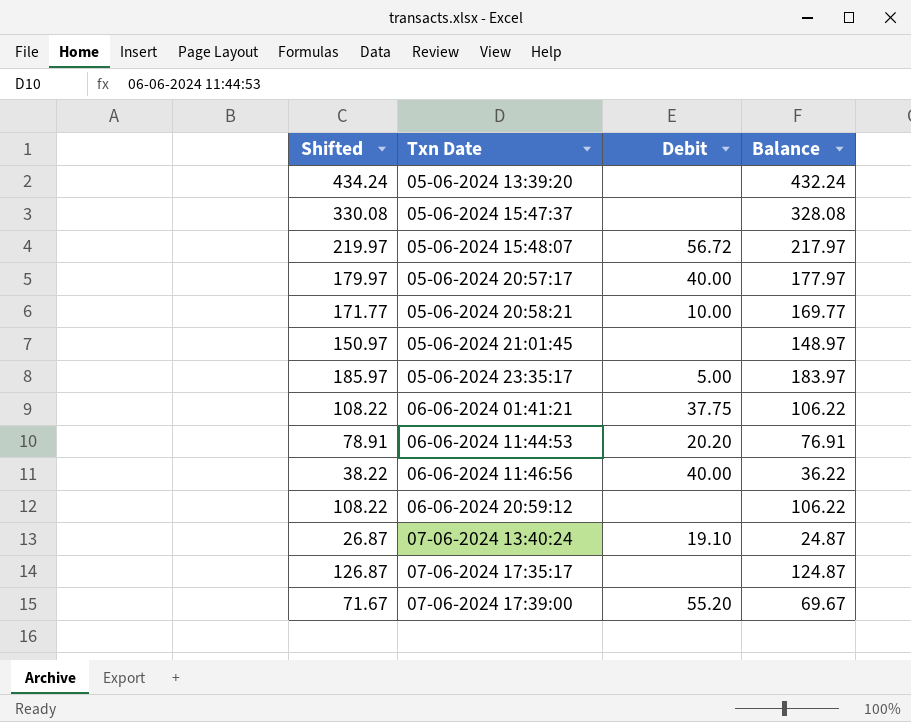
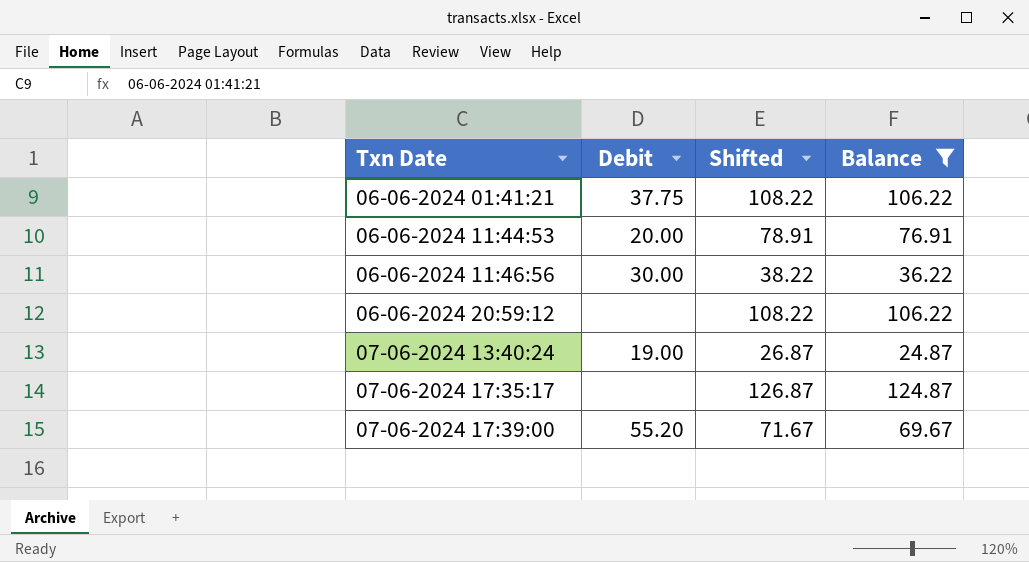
filter: none -> Balance <= 124.87
column Shifted | position: 1 -> 3
06-06-2024 11:44:53 | Debit: 20.20 -> 20.00
06-06-2024 11:46:56 | Debit: 40.00 -> 30.00
07-06-2024 13:40:24 | Debit: 19.10 -> 19.00

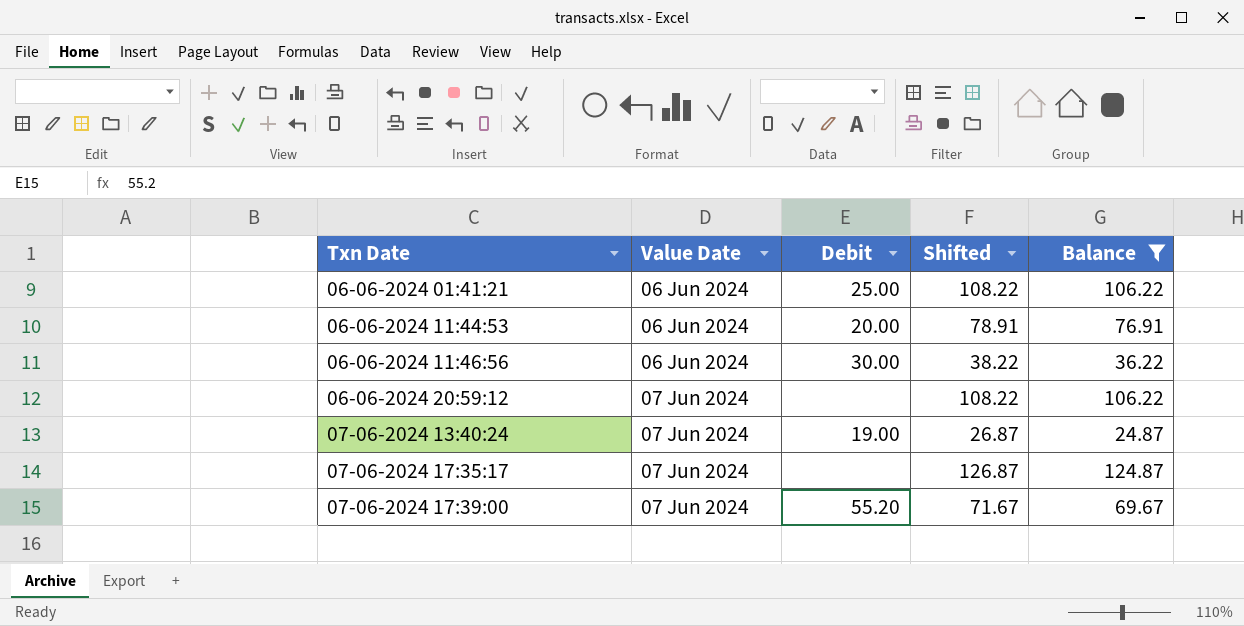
column Value Date | position: none -> 2
06-06-2024 01:41:21 | Debit: 37.75 -> 25.00

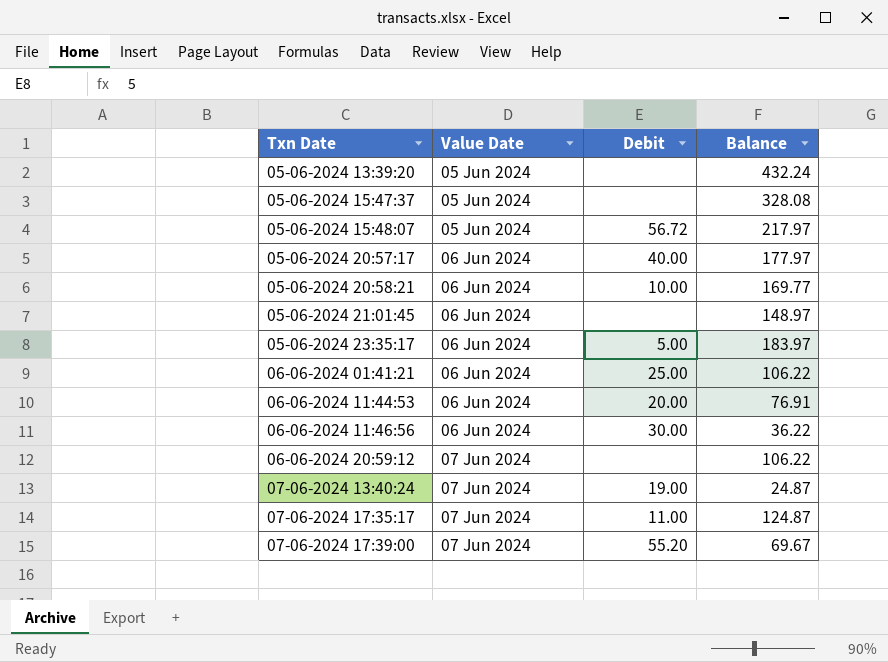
filter: Balance <= 124.87 -> none
column Shifted | formula: [Balance] + 2 -> none
07-06-2024 17:35:17 | Debit: none -> 11.00

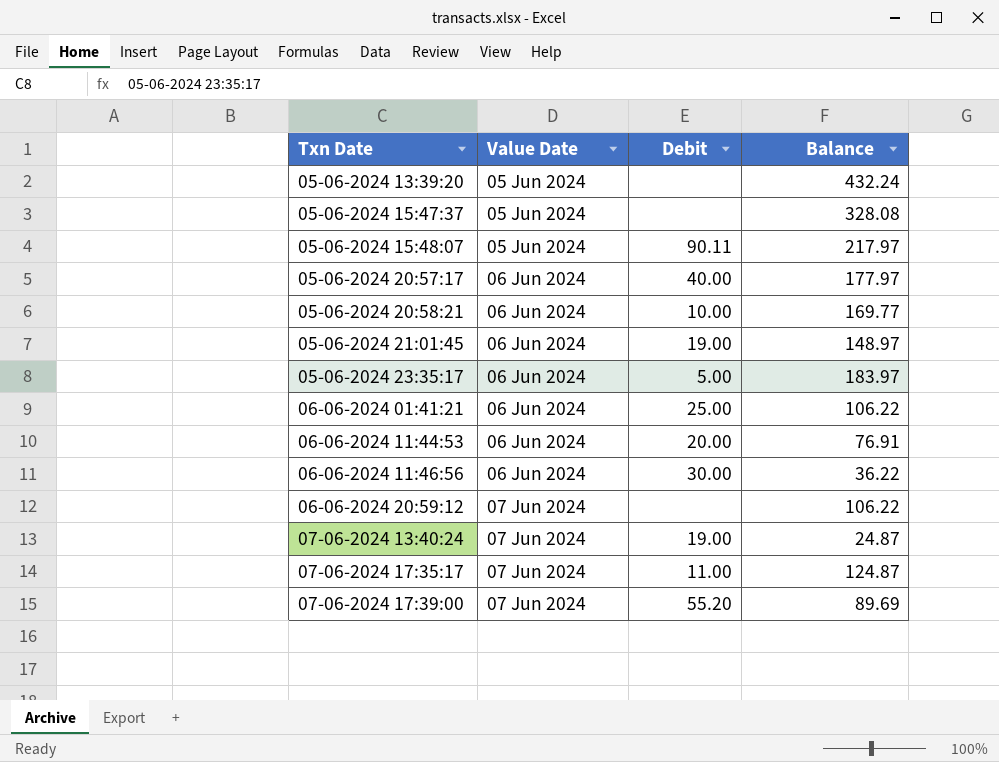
05-06-2024 15:48:07 | Debit: 56.72 -> 90.11
05-06-2024 21:01:45 | Debit: none -> 19.00
07-06-2024 17:39:00 | Balance: 69.67 -> 89.69

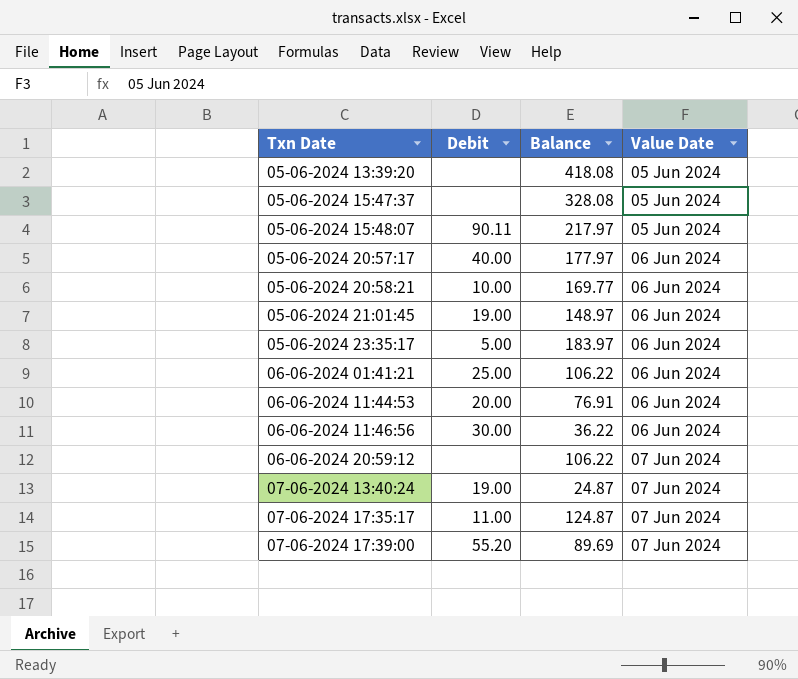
column Value Date | position: 2 -> 4
05-06-2024 13:39:20 | Balance: 432.24 -> 418.08

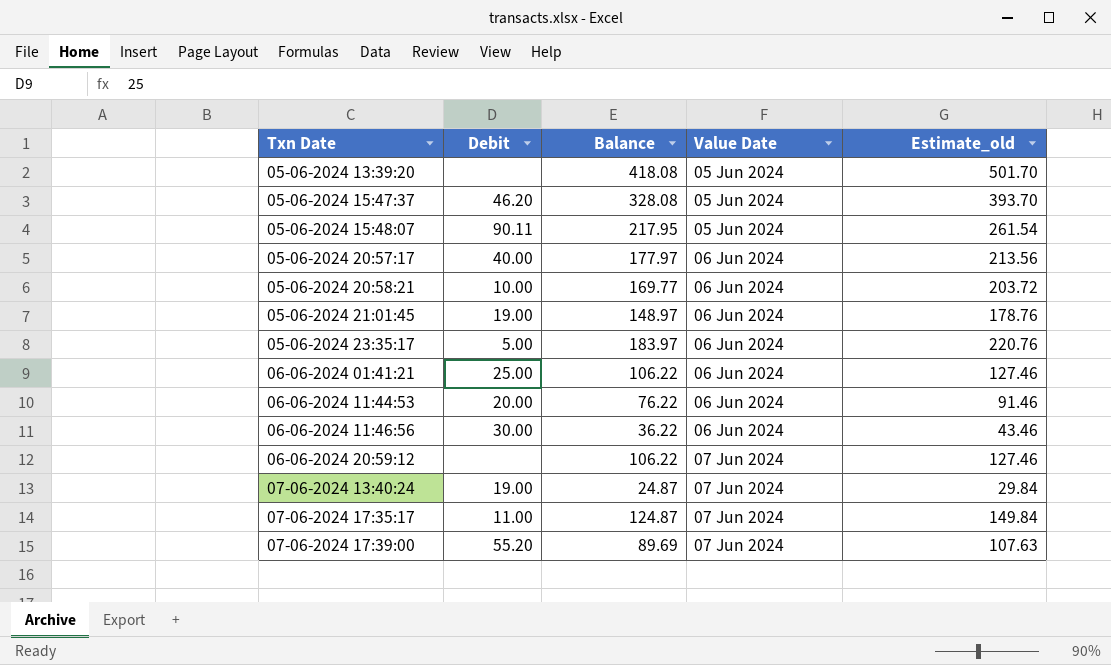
column Estimate_old | formula: none -> [Balance] * 1.2
05-06-2024 15:47:37 | Debit: none -> 46.20
05-06-2024 15:48:07 | Balance: 217.97 -> 217.95
06-06-2024 11:44:53 | Balance: 76.91 -> 76.22

